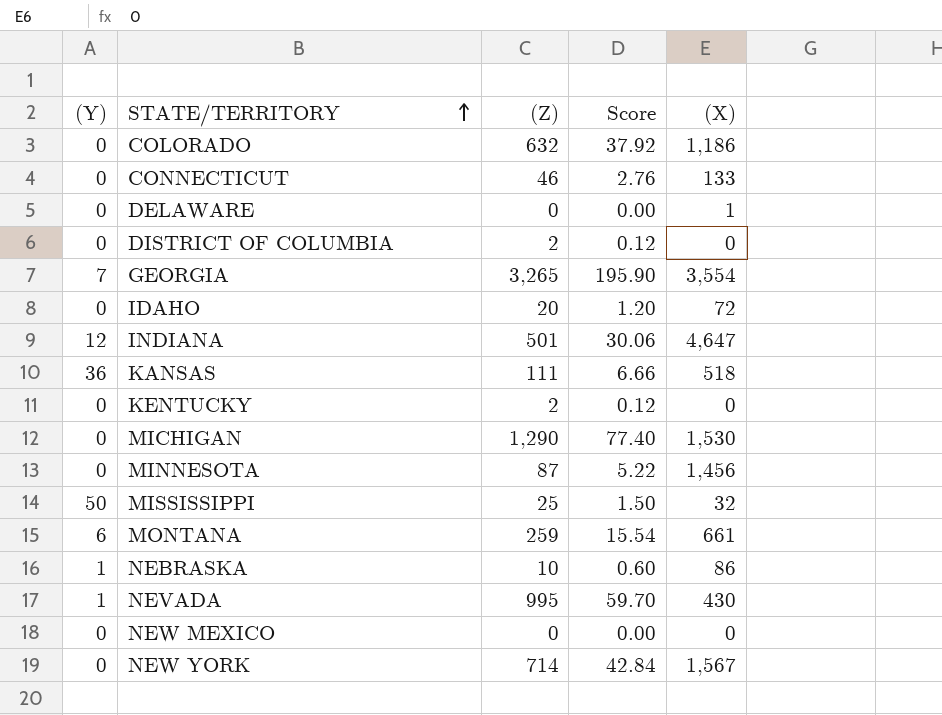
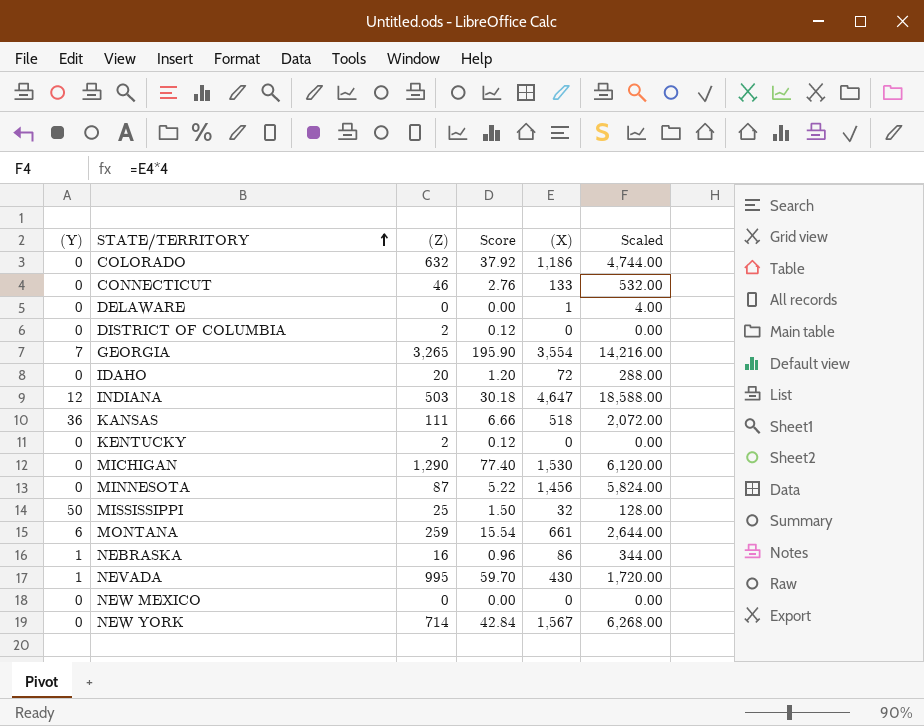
column Scaled | formula: none -> [(X)] * 4
INDIANA | (Z): 501 -> 503
INDIANA | Score: 30.06 -> 30.18
NEBRASKA | (Z): 10 -> 16
NEBRASKA | Score: 0.60 -> 0.96

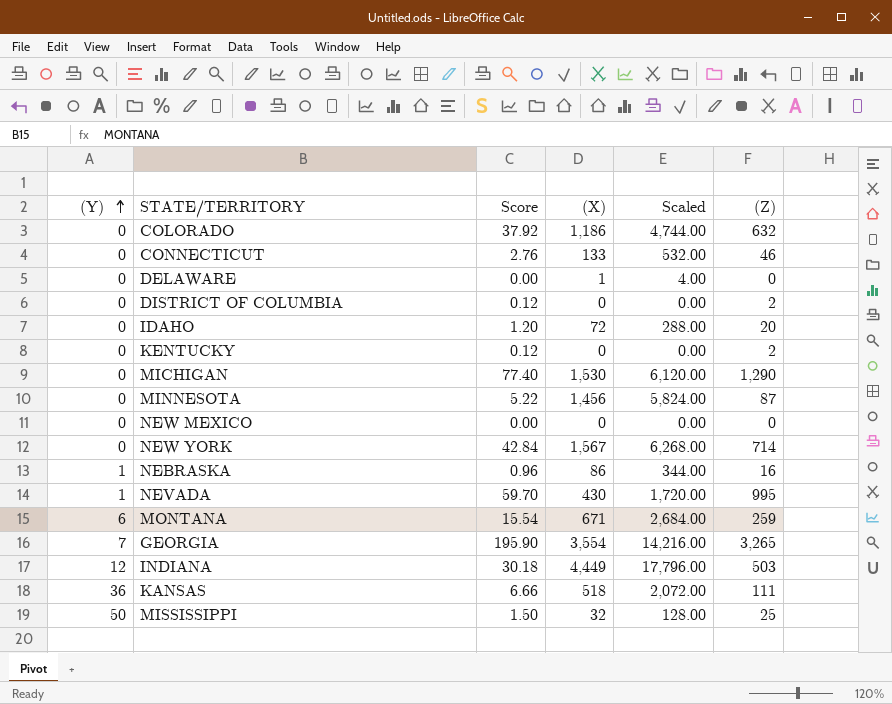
row order: STATE/TERRITORY ascending -> (Y) ascending
column (Z) | position: 3 -> 6
MONTANA | (X): 661 -> 671
MONTANA | Scaled: 2,644.00 -> 2,684.00
INDIANA | (X): 4,647 -> 4,449
INDIANA | Scaled: 18,588.00 -> 17,796.00

